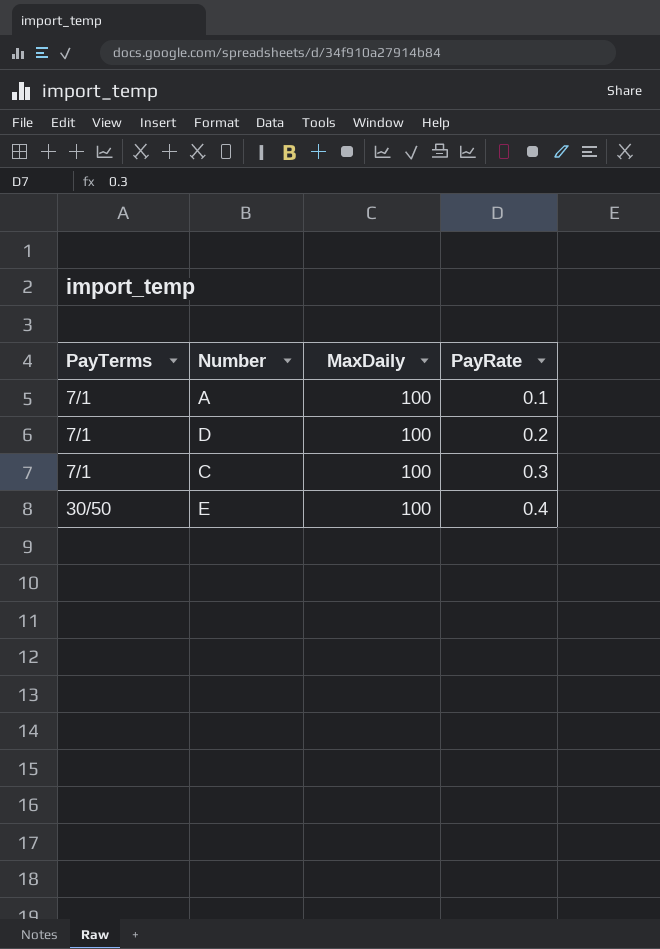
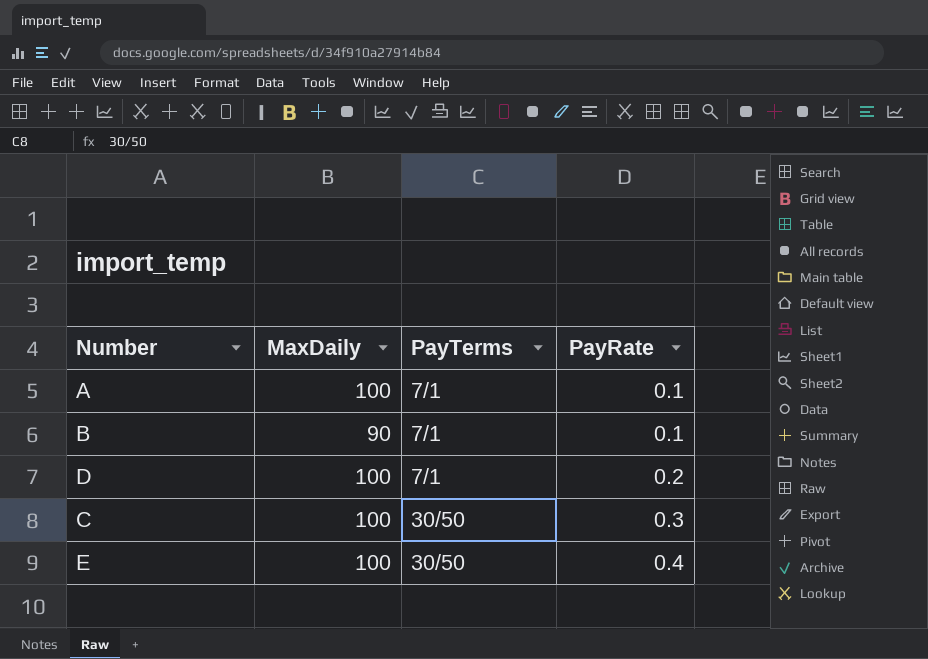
column PayTerms | position: 1 -> 3
row B: none -> 90 | 7/1 | 0.1
C | PayTerms: 7/1 -> 30/50

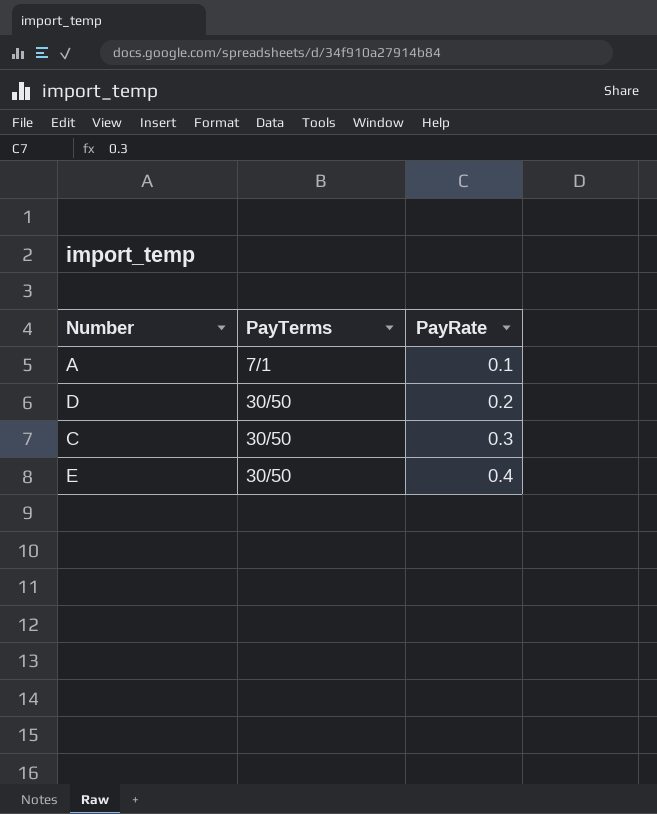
column MaxDaily | position: 2 -> none
row B: 90 | 7/1 | 0.1 -> none
D | PayTerms: 7/1 -> 30/50

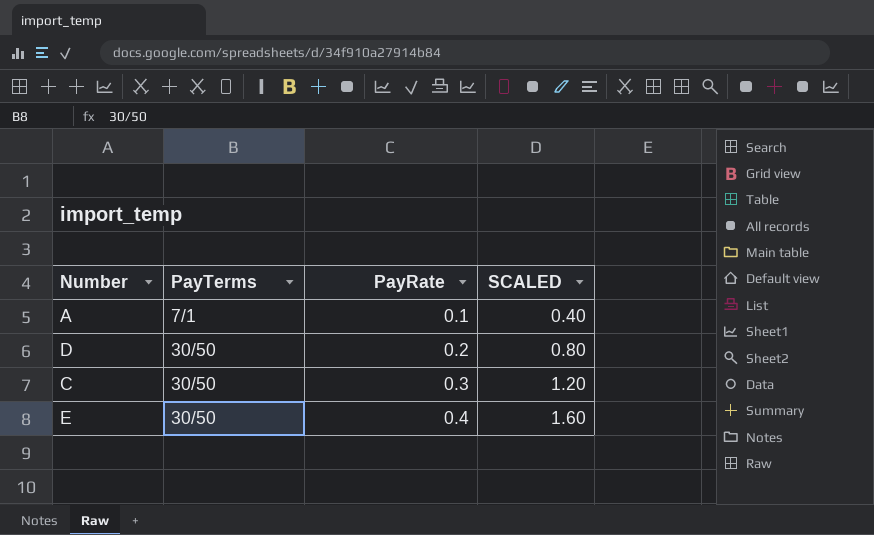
column SCALED | formula: none -> [PayRate] * 4

